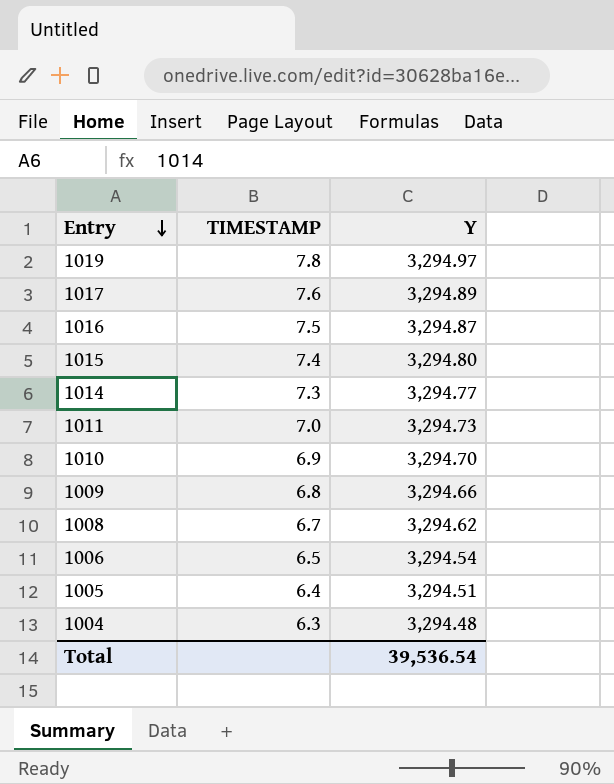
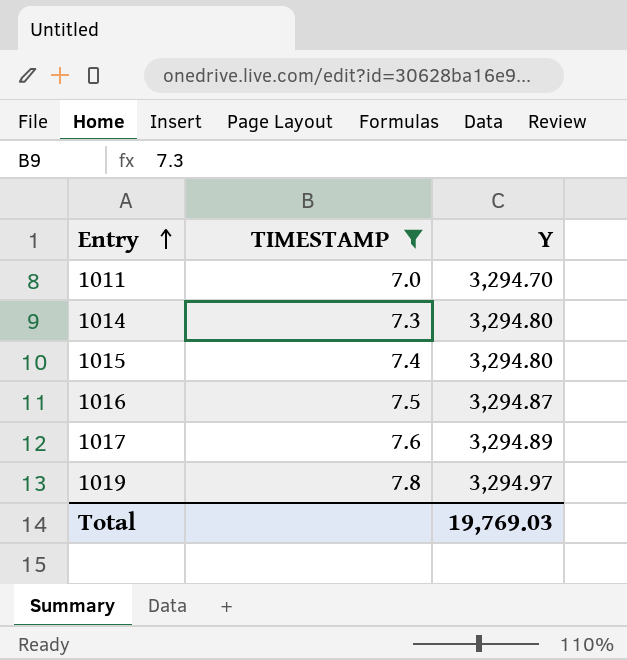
filter: none -> TIMESTAMP >= 7.0
row order: Entry descending -> Entry ascending
1011 | Y: 3,294.73 -> 3,294.70
1014 | Y: 3,294.77 -> 3,294.80
Total | Y: 39,536.54 -> 19,769.03

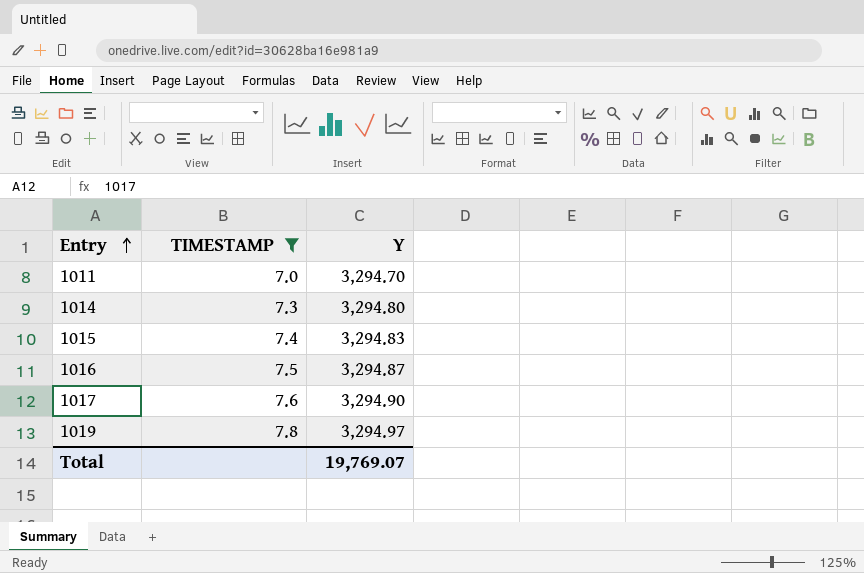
1015 | Y: 3,294.80 -> 3,294.83
1017 | Y: 3,294.89 -> 3,294.90
Total | Y: 19,769.03 -> 19,769.07

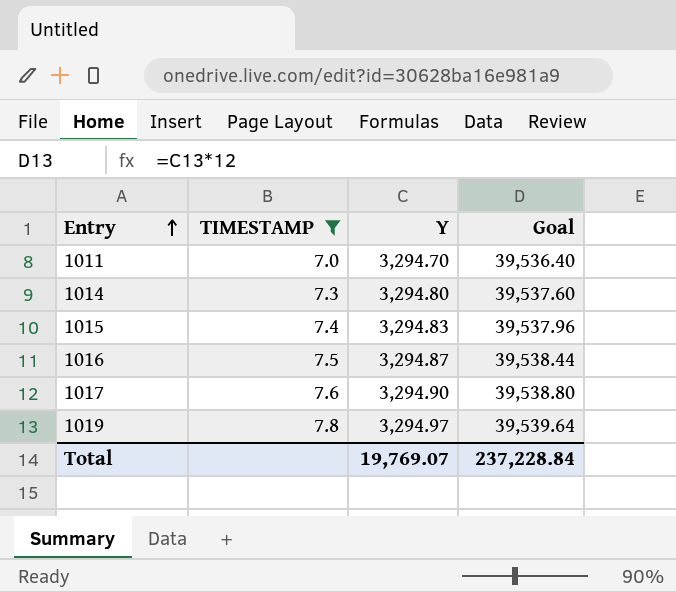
column Goal | formula: none -> [Y] * 12

